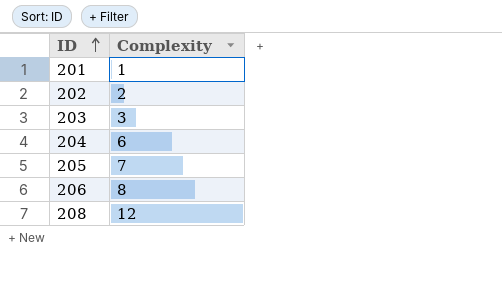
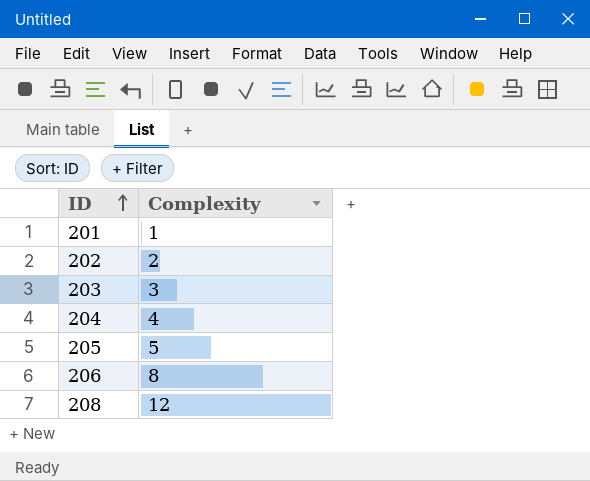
204 | Complexity: 6 -> 4
205 | Complexity: 7 -> 5

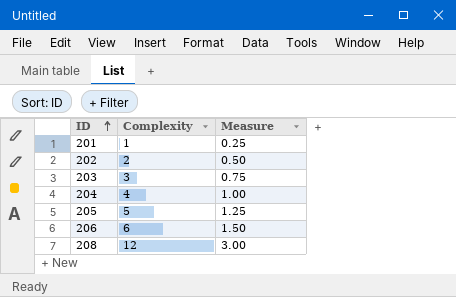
column Measure | formula: none -> [Complexity] * 0.25
206 | Complexity: 8 -> 6

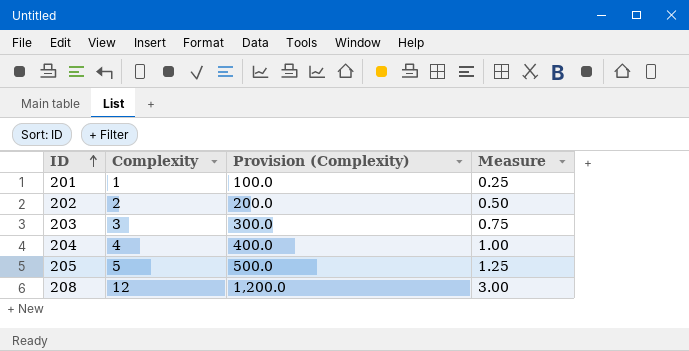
column Provision (Complexity) | formula: none -> [Complexity] * 100
row 206: 6 | 1.50 -> none

